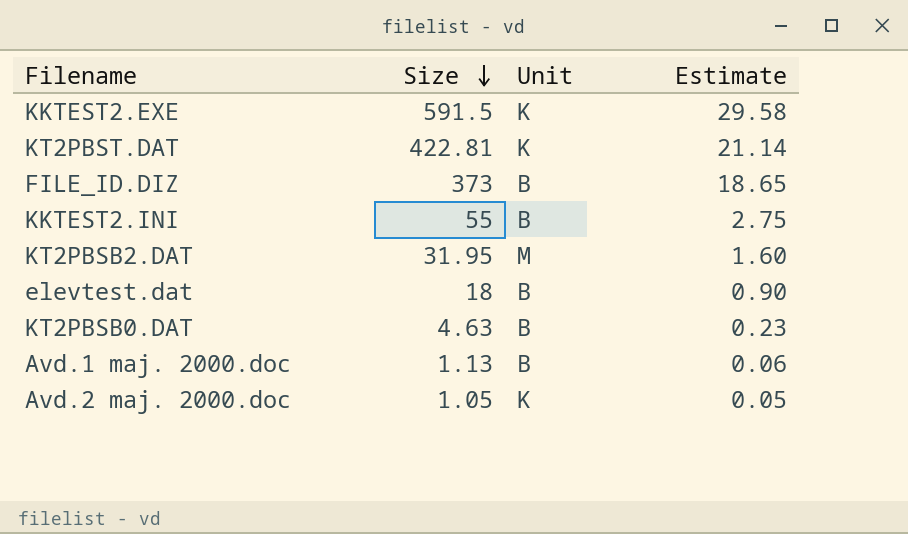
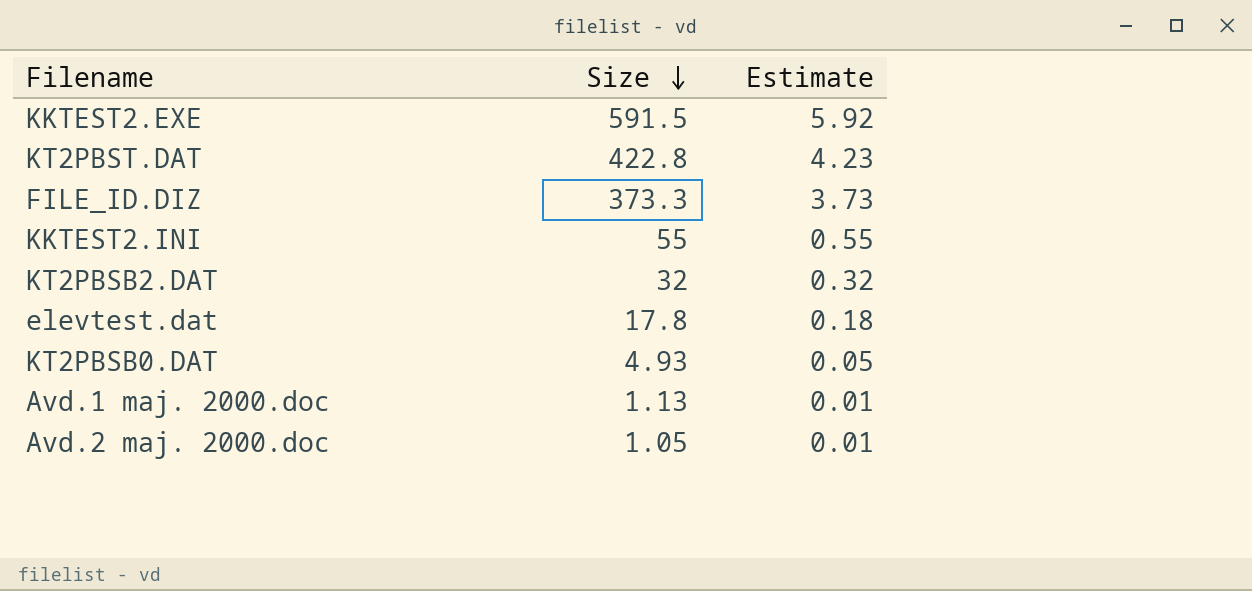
column Unit | position: 3 -> none
column Estimate | formula: [Size] * 0.05 -> [Size] * 0.01
KT2PBST.DAT | Size: 422.81 -> 422.8
FILE_ID.DIZ | Size: 373 -> 373.3
KT2PBSB2.DAT | Size: 31.95 -> 32
elevtest.dat | Size: 18 -> 17.8
KT2PBSB0.DAT | Size: 4.63 -> 4.93

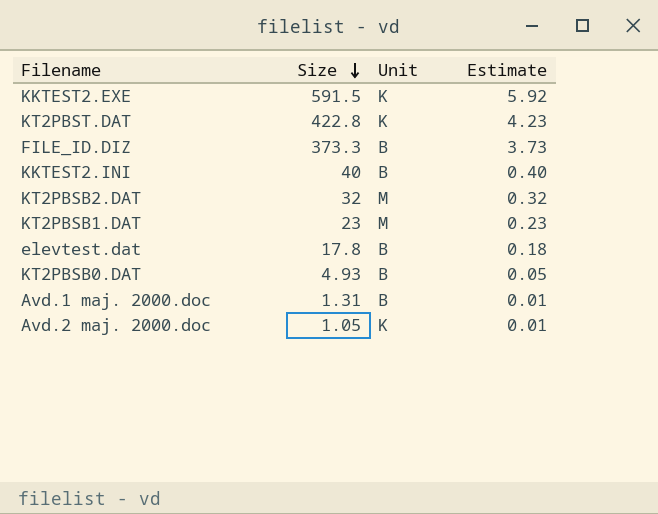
column Unit | position: none -> 3
KKTEST2.INI | Size: 55 -> 40
KKTEST2.INI | Estimate: 0.55 -> 0.40
row KT2PBSB1.DAT: none -> 23 | M | 0.23
Avd.1 maj. 2000.doc | Size: 1.13 -> 1.31

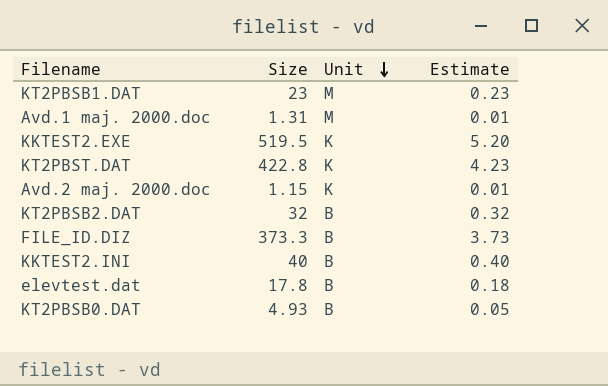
row order: Size descending -> Unit descending
Avd.1 maj. 2000.doc | Unit: B -> M
KKTEST2.EXE | Size: 591.5 -> 519.5
KKTEST2.EXE | Estimate: 5.92 -> 5.20
Avd.2 maj. 2000.doc | Size: 1.05 -> 1.15
KT2PBSB2.DAT | Unit: M -> B

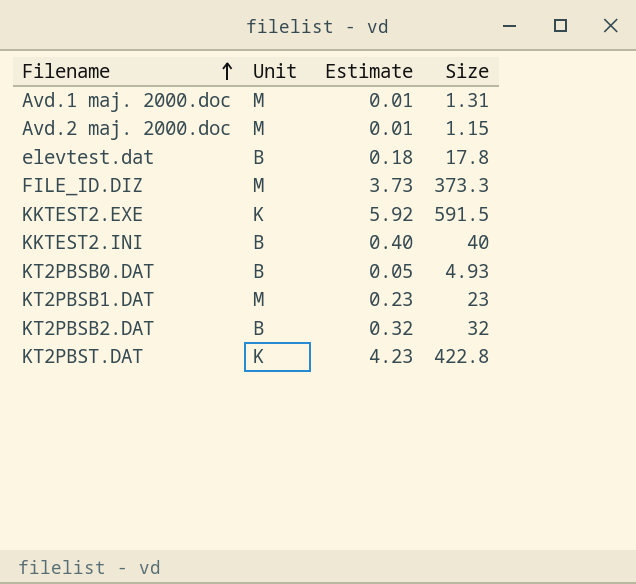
row order: Unit descending -> Filename ascending
column Size | position: 2 -> 4
Avd.2 maj. 2000.doc | Unit: K -> M
FILE_ID.DIZ | Unit: B -> M
KKTEST2.EXE | Estimate: 5.20 -> 5.92
KKTEST2.EXE | Size: 519.5 -> 591.5

